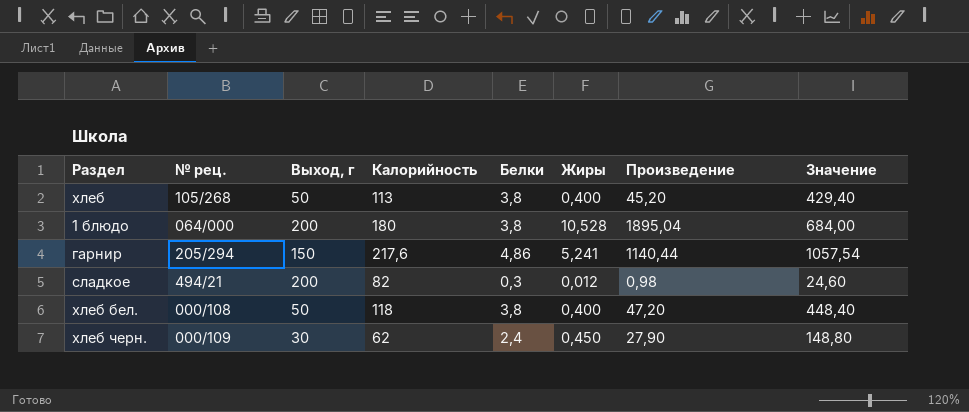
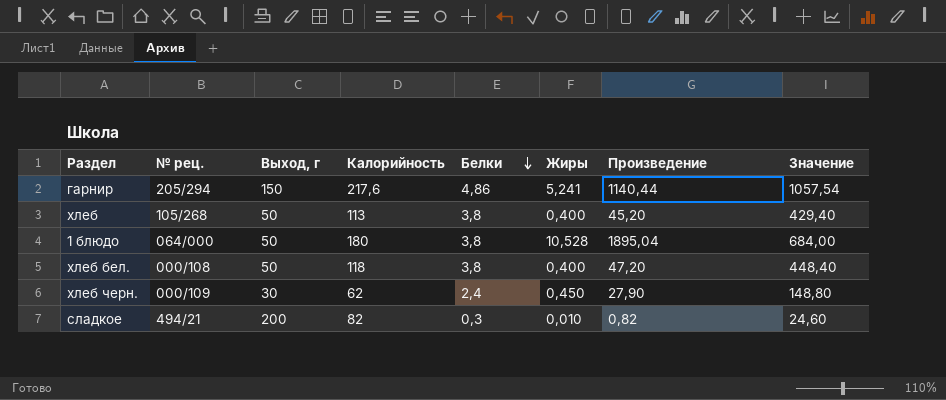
row order: none -> Белки descending
1 блюдо | Выход, г: 200 -> 50
сладкое | Жиры: 0,012 -> 0,010
сладкое | Произведение: 0,98 -> 0,82

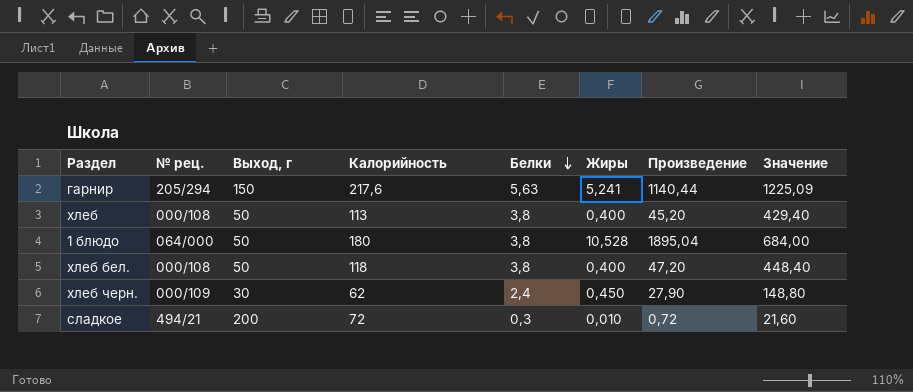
гарнир | Белки: 4,86 -> 5,63
гарнир | Значение: 1057,54 -> 1225,09
хлеб | № рец.: 105/268 -> 000/108
сладкое | Калорийность: 82 -> 72
сладкое | Произведение: 0,82 -> 0,72
сладкое | Значение: 24,60 -> 21,60

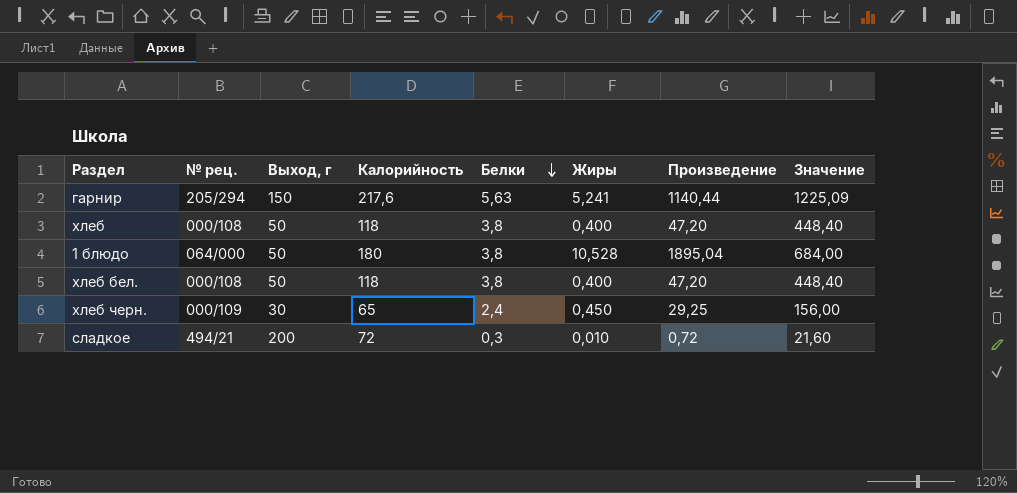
хлеб | Калорийность: 113 -> 118
хлеб | Произведение: 45,20 -> 47,20
хлеб | Значение: 429,40 -> 448,40
хлеб черн. | Калорийность: 62 -> 65
хлеб черн. | Произведение: 27,90 -> 29,25
хлеб черн. | Значение: 148,80 -> 156,00

